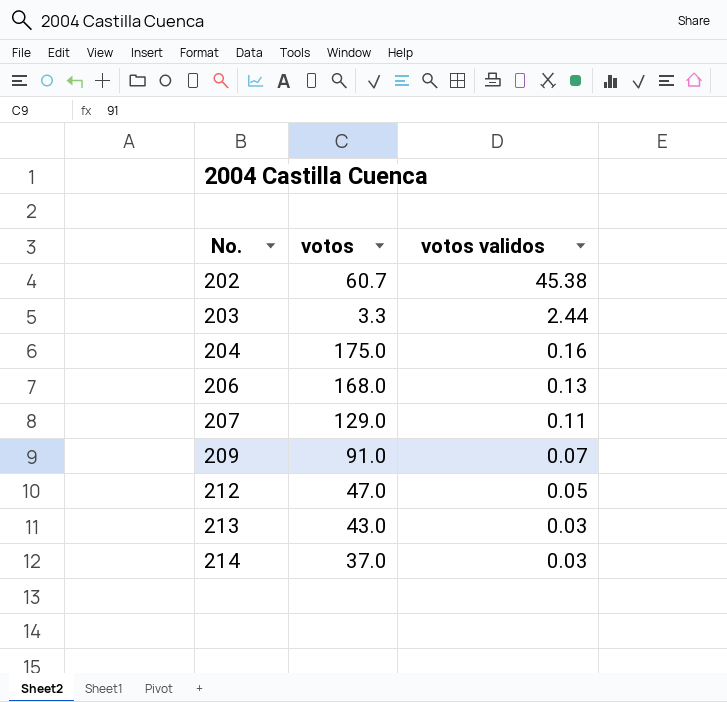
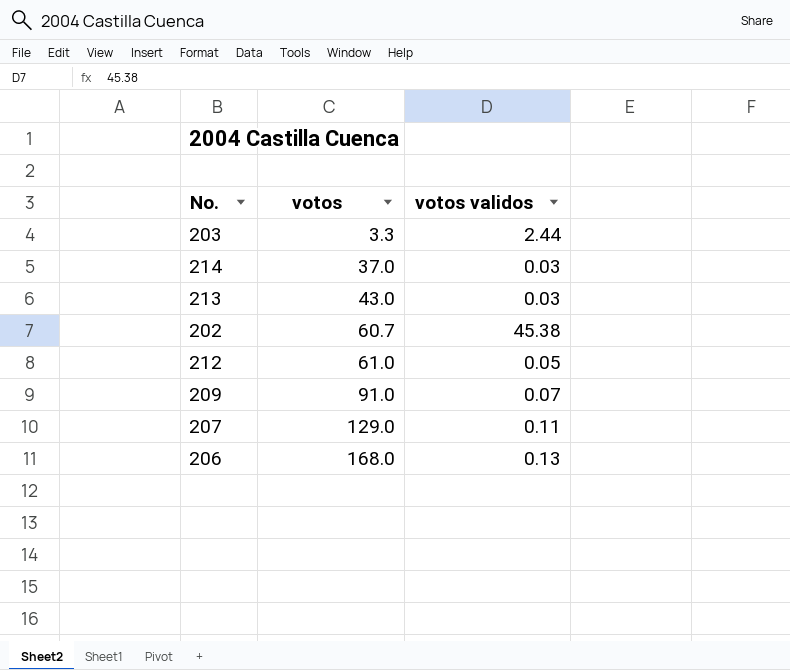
row order: No. ascending -> votos ascending
row 204: 175.0 | 0.16 -> none
212 | votos: 47.0 -> 61.0

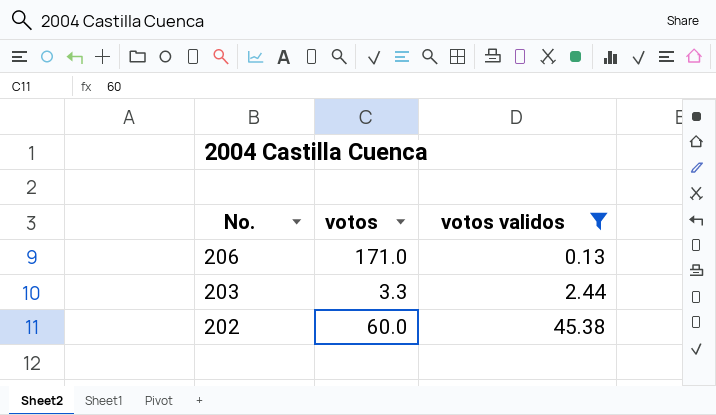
filter: none -> votos validos >= 0.13
row order: votos ascending -> No. descending
206 | votos: 168.0 -> 171.0
202 | votos: 60.7 -> 60.0

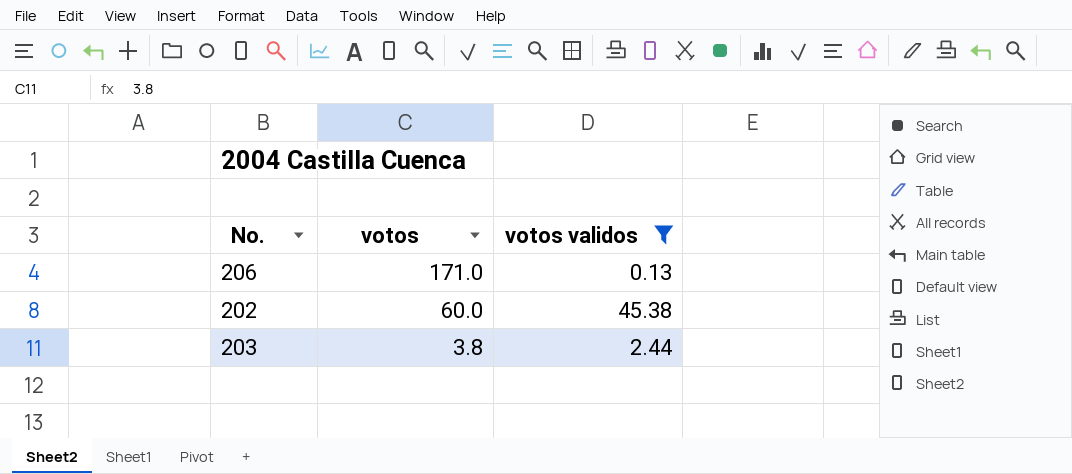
row order: No. descending -> votos descending
203 | votos: 3.3 -> 3.8

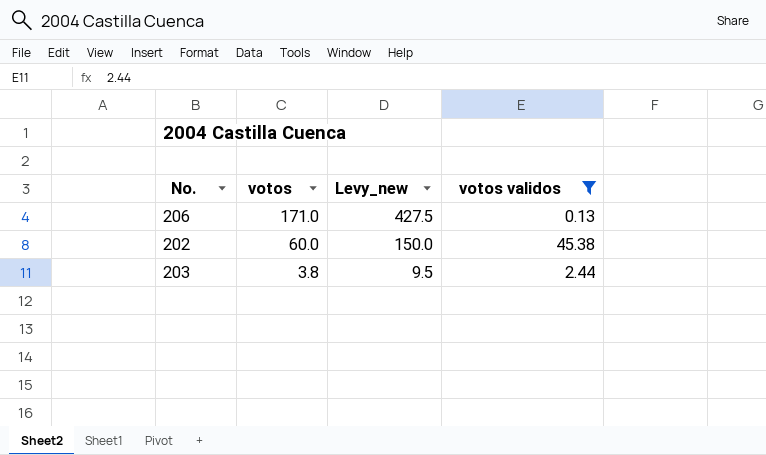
column Levy_new | formula: none -> [votos] * 2.5

